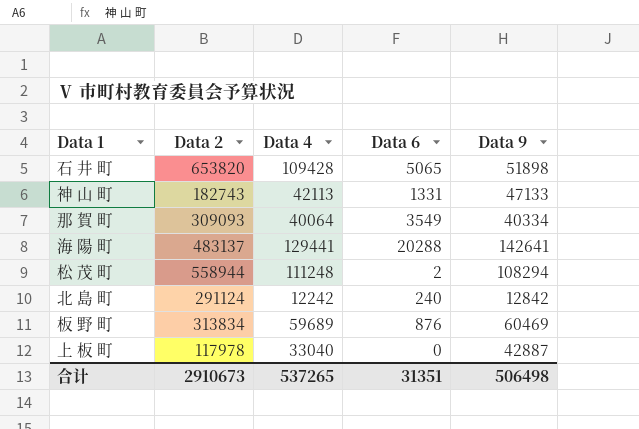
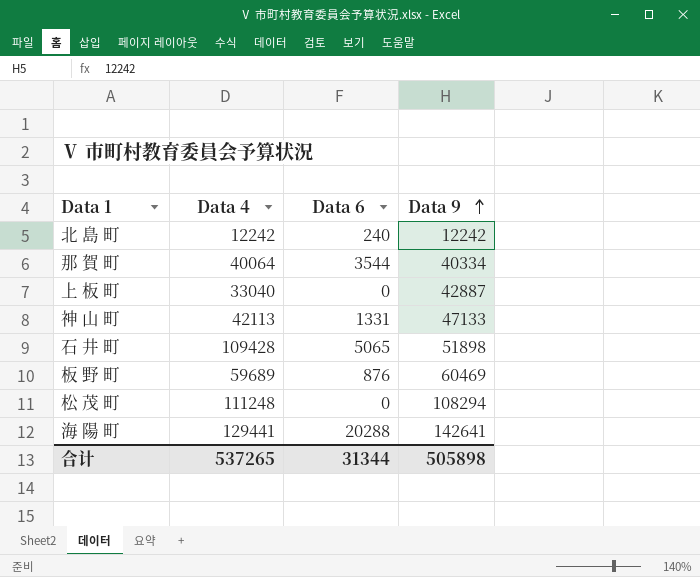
row order: none -> Data 9 ascending
column Data 2 | position: 2 -> none
北 島 町 | Data 9: 12842 -> 12242
那 賀 町 | Data 6: 3549 -> 3544
松 茂 町 | Data 6: 2 -> 0
合计 | Data 6: 31351 -> 31344
合计 | Data 9: 506498 -> 505898

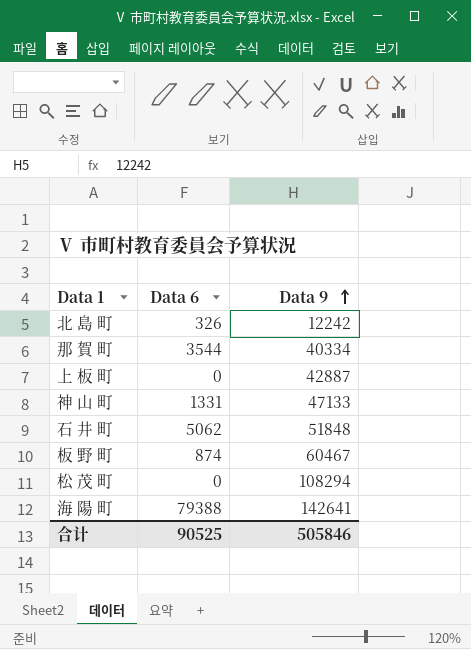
column Data 4 | position: 2 -> none
北 島 町 | Data 6: 240 -> 326
石 井 町 | Data 6: 5065 -> 5062
石 井 町 | Data 9: 51898 -> 51848
板 野 町 | Data 6: 876 -> 874
板 野 町 | Data 9: 60469 -> 60467
海 陽 町 | Data 6: 20288 -> 79388
合计 | Data 6: 31344 -> 90525
合计 | Data 9: 505898 -> 505846

